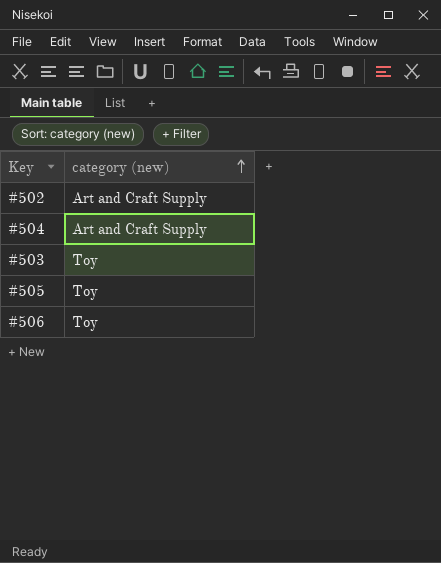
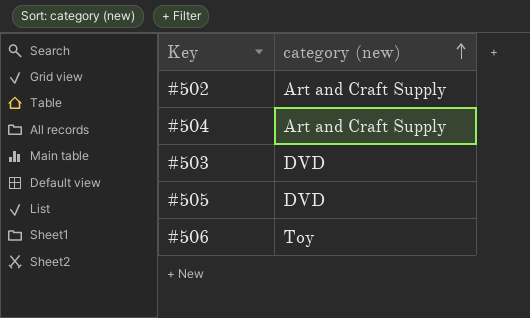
#503 | category (new): Toy -> DVD
#505 | category (new): Toy -> DVD

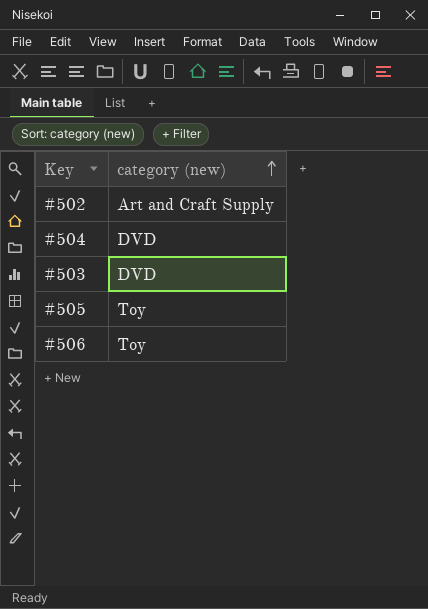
#504 | category (new): Art and Craft Supply -> DVD
#505 | category (new): DVD -> Toy

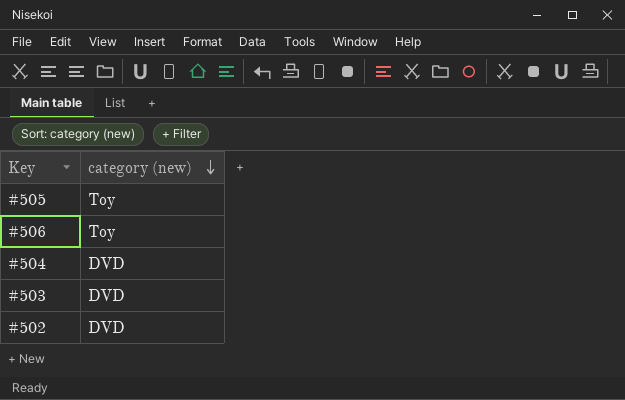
row order: category (new) ascending -> category (new) descending
#502 | category (new): Art and Craft Supply -> DVD

